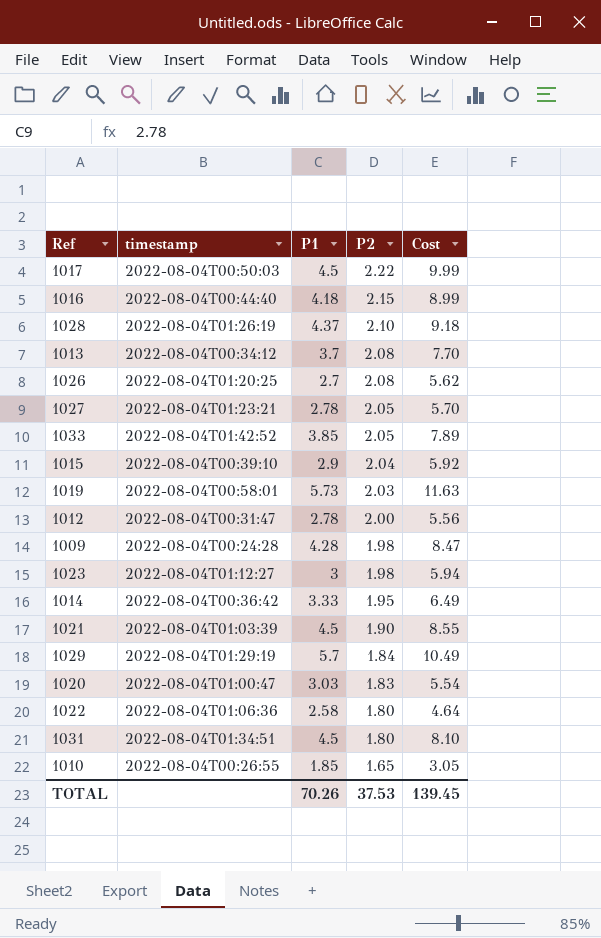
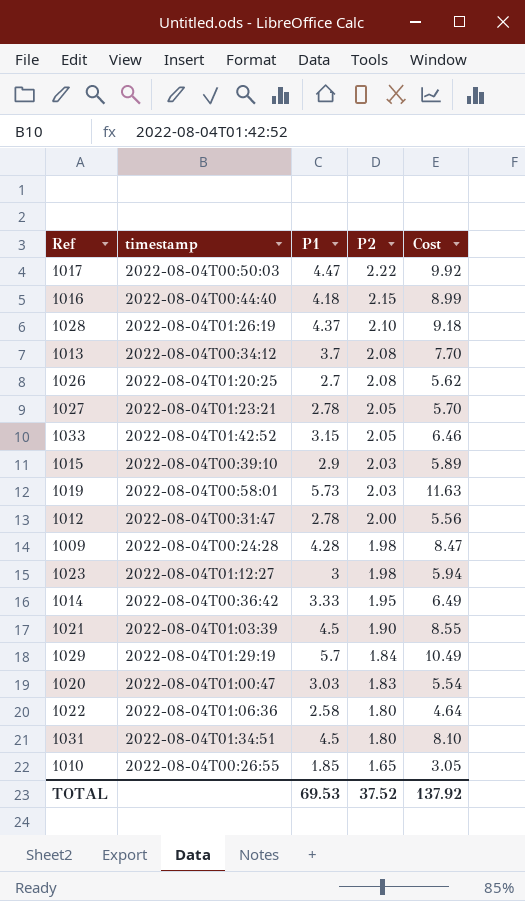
1017 | P1: 4.5 -> 4.47
1017 | Cost: 9.99 -> 9.92
1033 | P1: 3.85 -> 3.15
1033 | Cost: 7.89 -> 6.46
1015 | P2: 2.04 -> 2.03
1015 | Cost: 5.92 -> 5.89
TOTAL | P1: 70.26 -> 69.53
TOTAL | P2: 37.53 -> 37.52
TOTAL | Cost: 139.45 -> 137.92

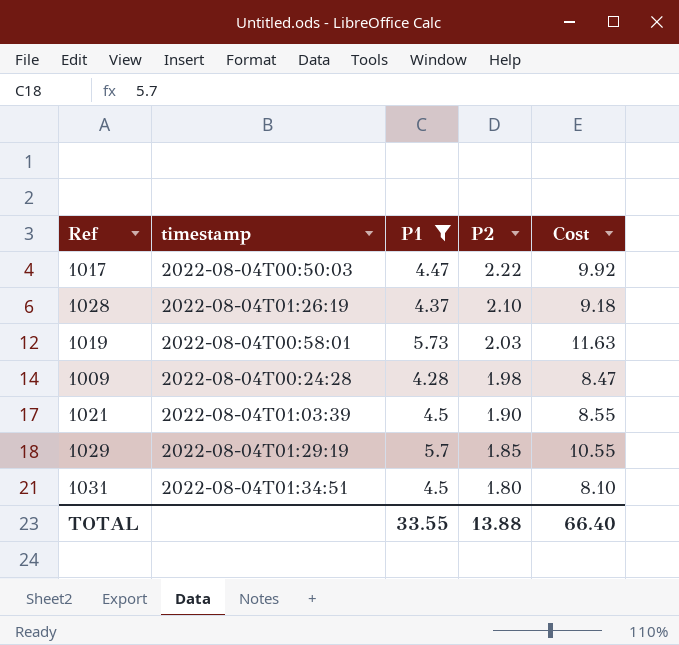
filter: none -> P1 >= 4.28
1029 | P2: 1.84 -> 1.85
1029 | Cost: 10.49 -> 10.55
TOTAL | P1: 69.53 -> 33.55
TOTAL | P2: 37.52 -> 13.88
TOTAL | Cost: 137.92 -> 66.40

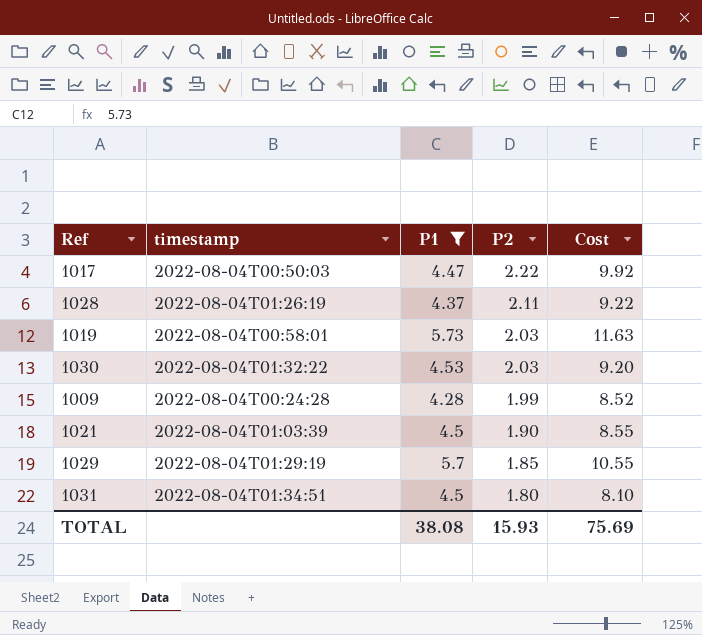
1028 | P2: 2.10 -> 2.11
1028 | Cost: 9.18 -> 9.22
row 1030: none -> 2022-08-04T01:32:22 | 4.53 | 2.03 | 9.20
1009 | P2: 1.98 -> 1.99
1009 | Cost: 8.47 -> 8.52
TOTAL | P1: 33.55 -> 38.08
TOTAL | P2: 13.88 -> 15.93
TOTAL | Cost: 66.40 -> 75.69

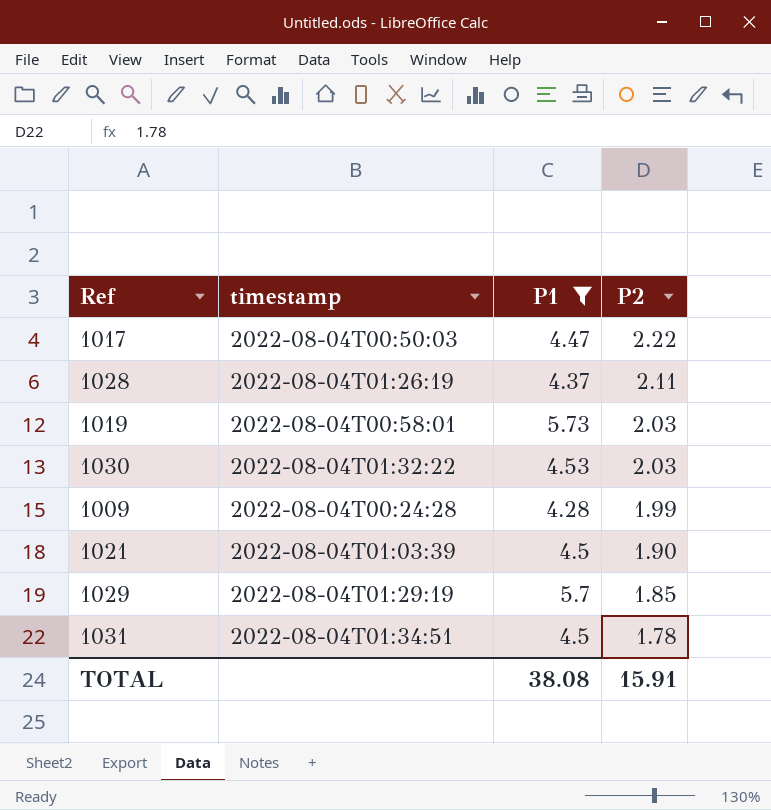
column Cost | formula: [P1] * [P2] -> none
1031 | P2: 1.80 -> 1.78
TOTAL | P2: 15.93 -> 15.91

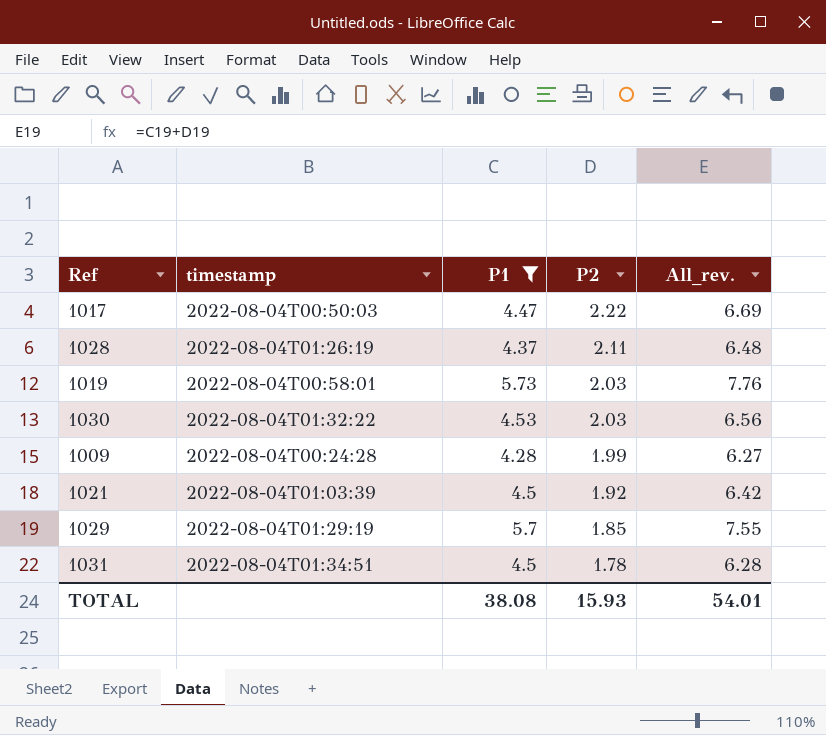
column All_rev. | formula: none -> [P1] + [P2]
1021 | P2: 1.90 -> 1.92
TOTAL | P2: 15.91 -> 15.93

